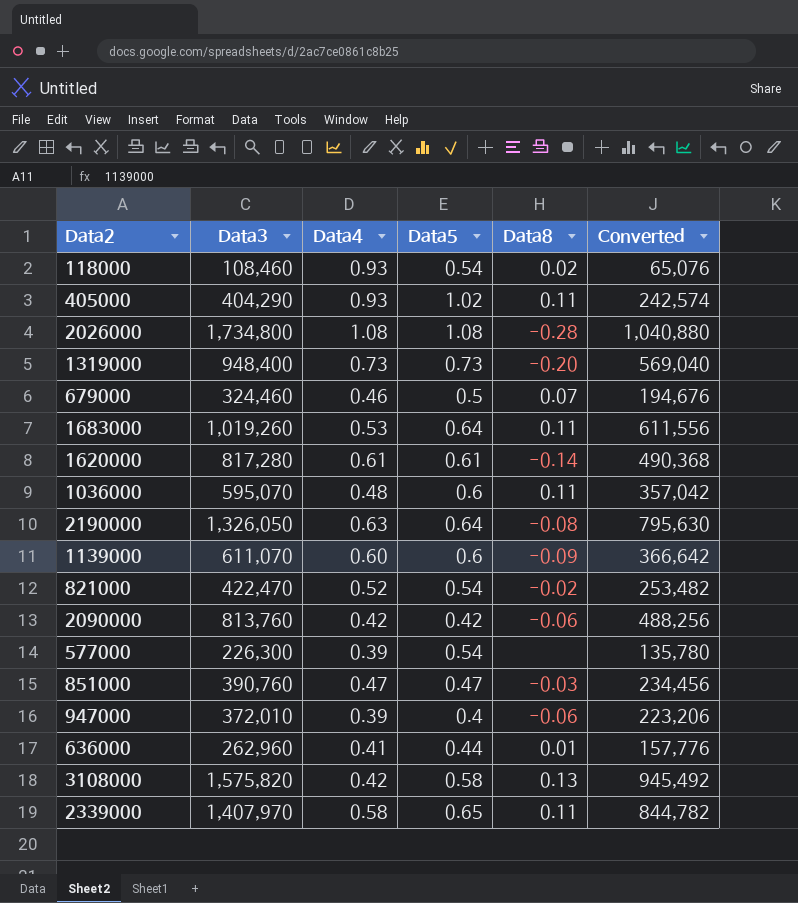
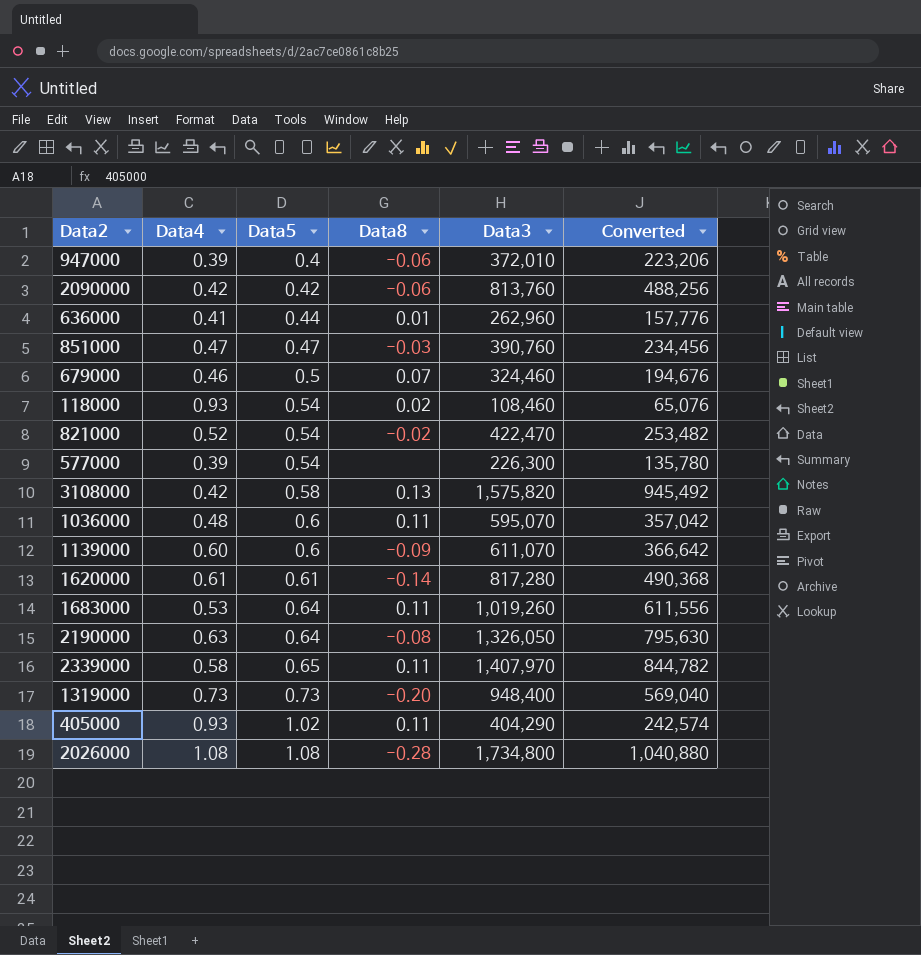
row order: none -> Data5 ascending
column Data3 | position: 2 -> 5

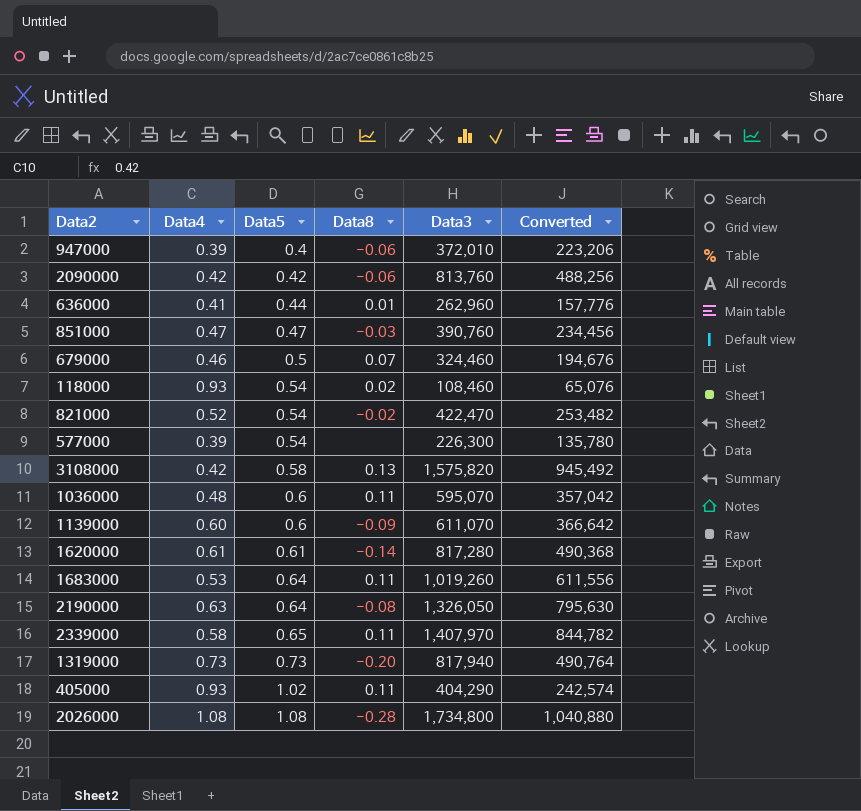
1319000 | Data3: 948,400 -> 817,940
1319000 | Converted: 569,040 -> 490,764

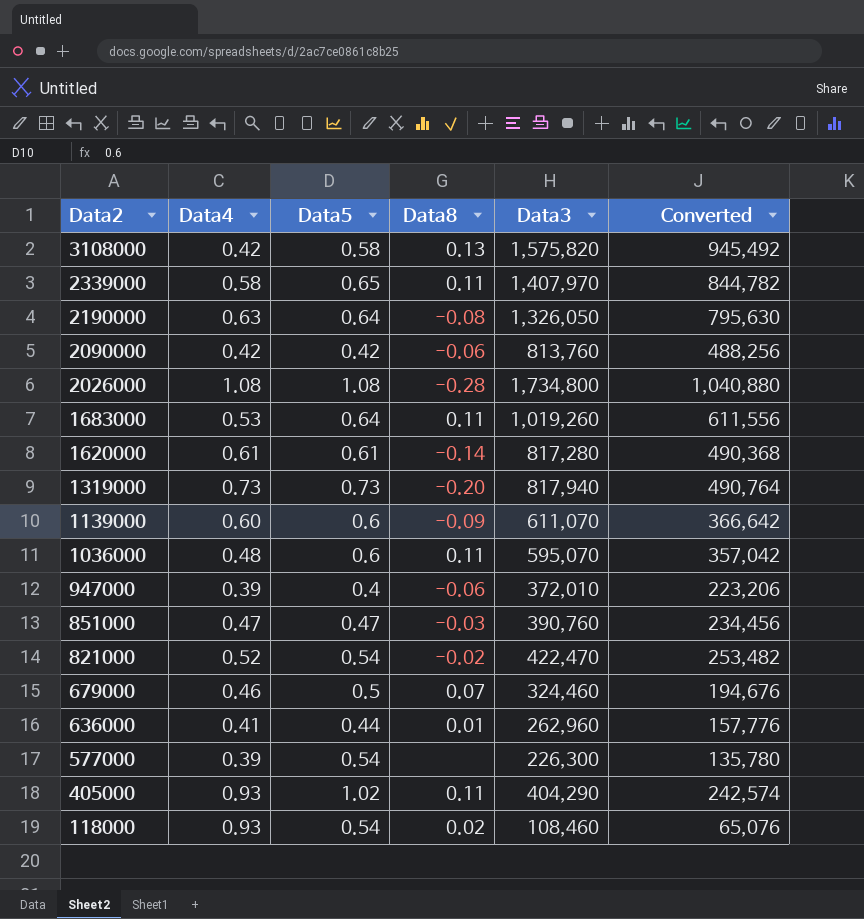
row order: Data5 ascending -> Data2 descending

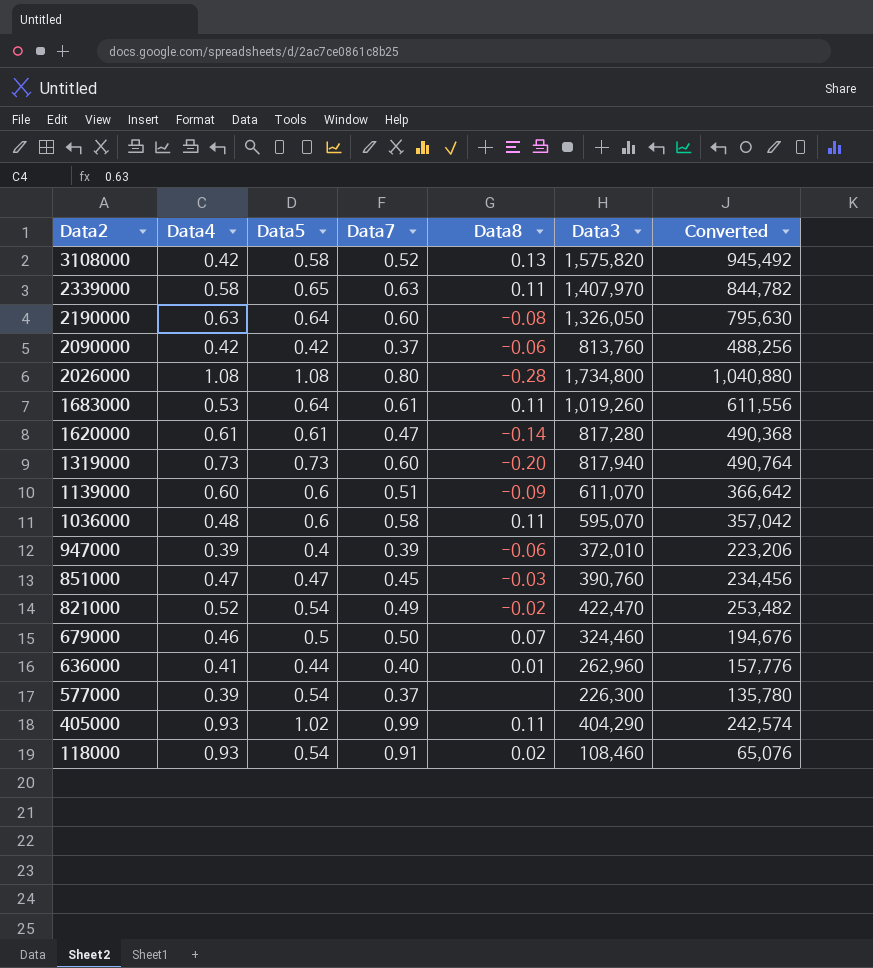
column Data7 | position: none -> 4

